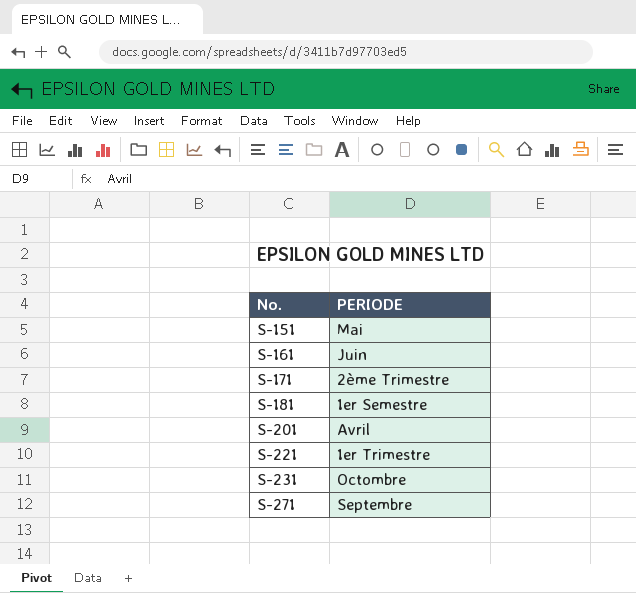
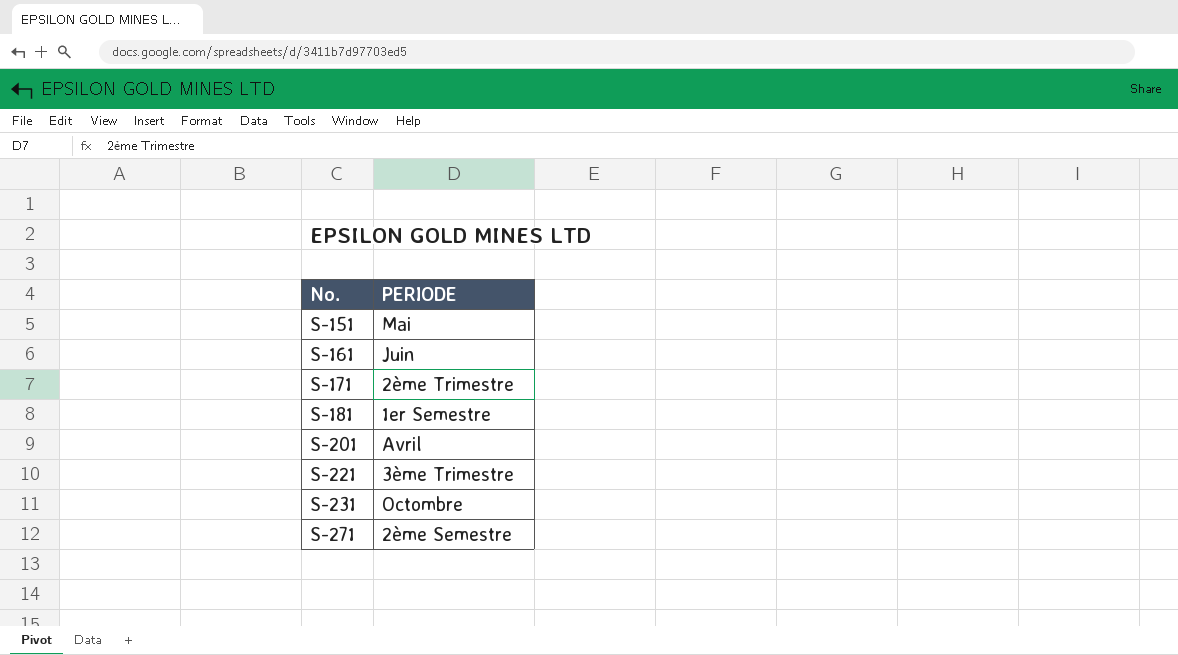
S-221 | PERIODE: 1er Trimestre -> 3ème Trimestre
S-271 | PERIODE: Septembre -> 2ème Semestre

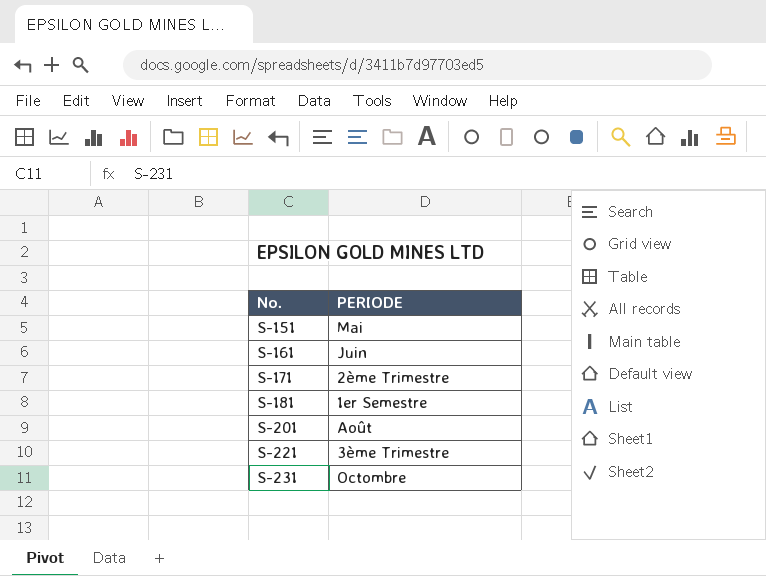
row S-271: 2ème Semestre -> none
S-201 | PERIODE: Avril -> Août

